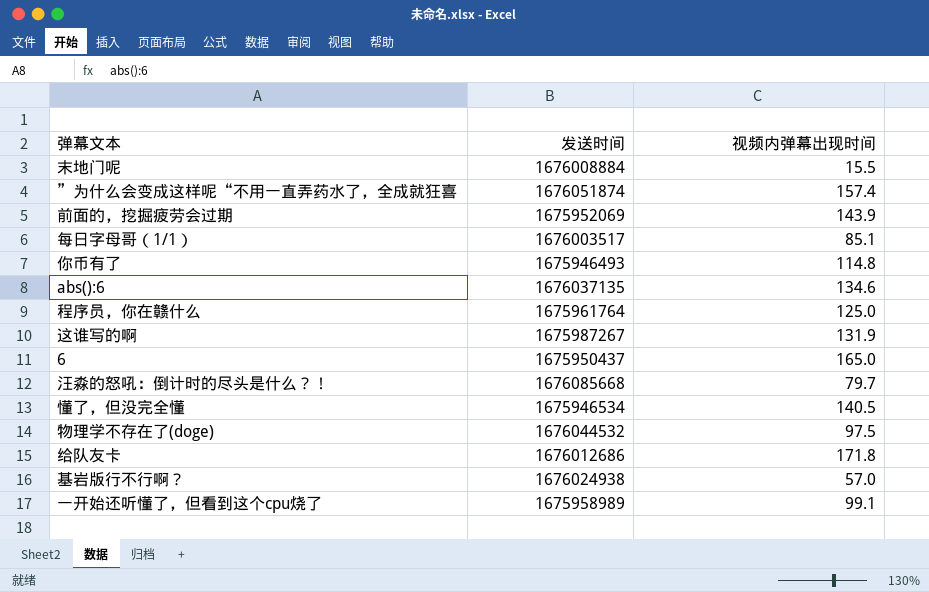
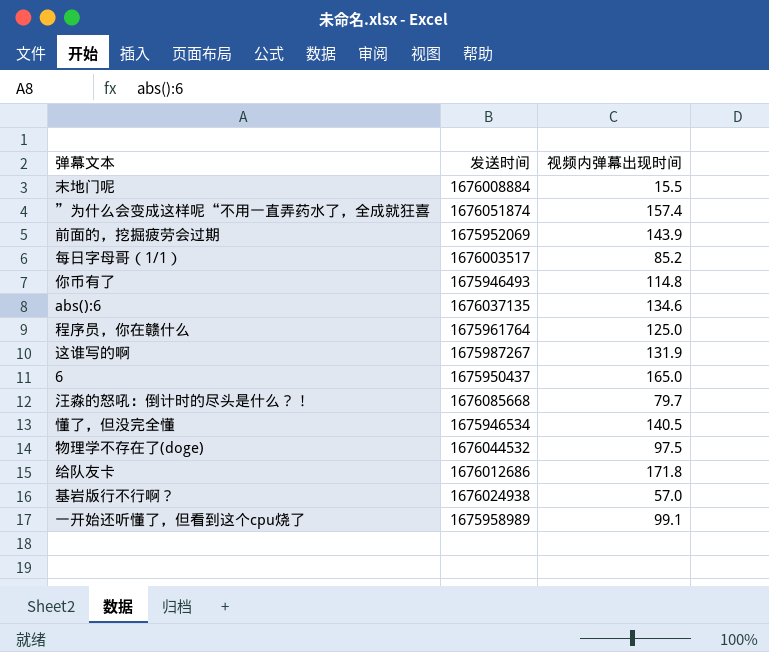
每日字母哥（1/1） | 视频内弹幕出现时间: 85.1 -> 85.2

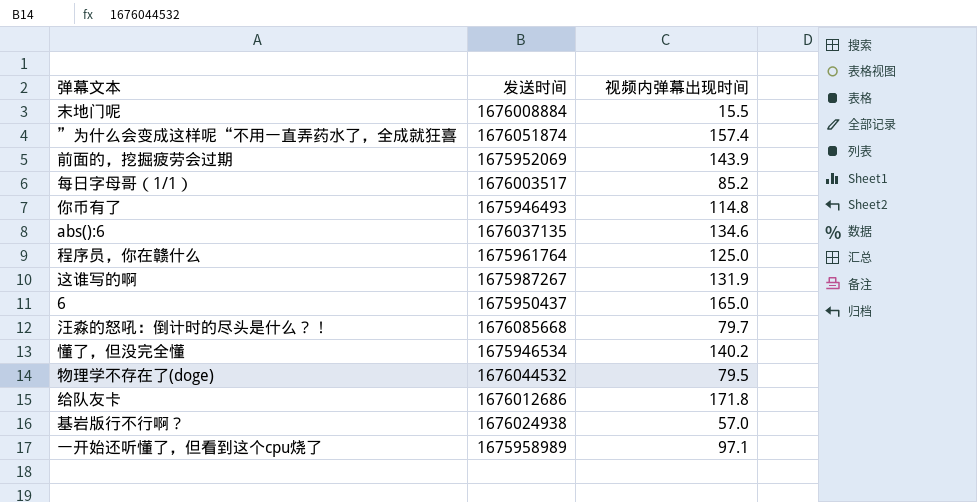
懂了，但没完全懂 | 视频内弹幕出现时间: 140.5 -> 140.2
物理学不存在了(doge) | 视频内弹幕出现时间: 97.5 -> 79.5
一开始还听懂了，但看到这个cpu烧了 | 视频内弹幕出现时间: 99.1 -> 97.1

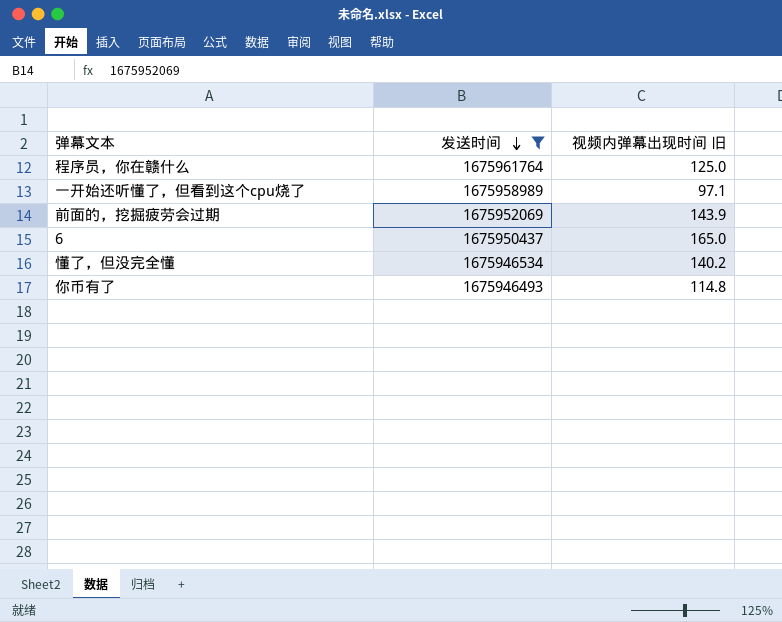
filter: none -> 发送时间 <= 1675961764
row order: none -> 发送时间 descending
column name: 视频内弹幕出现时间 -> 视频内弹幕出现时间 旧

